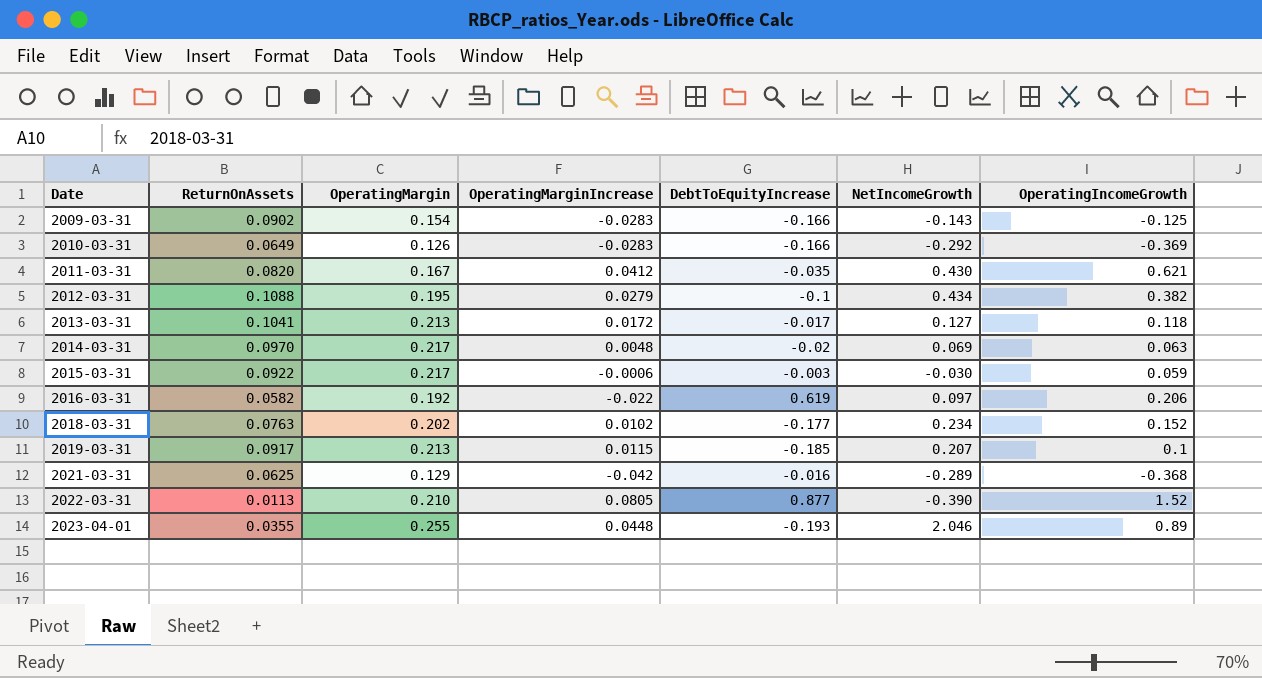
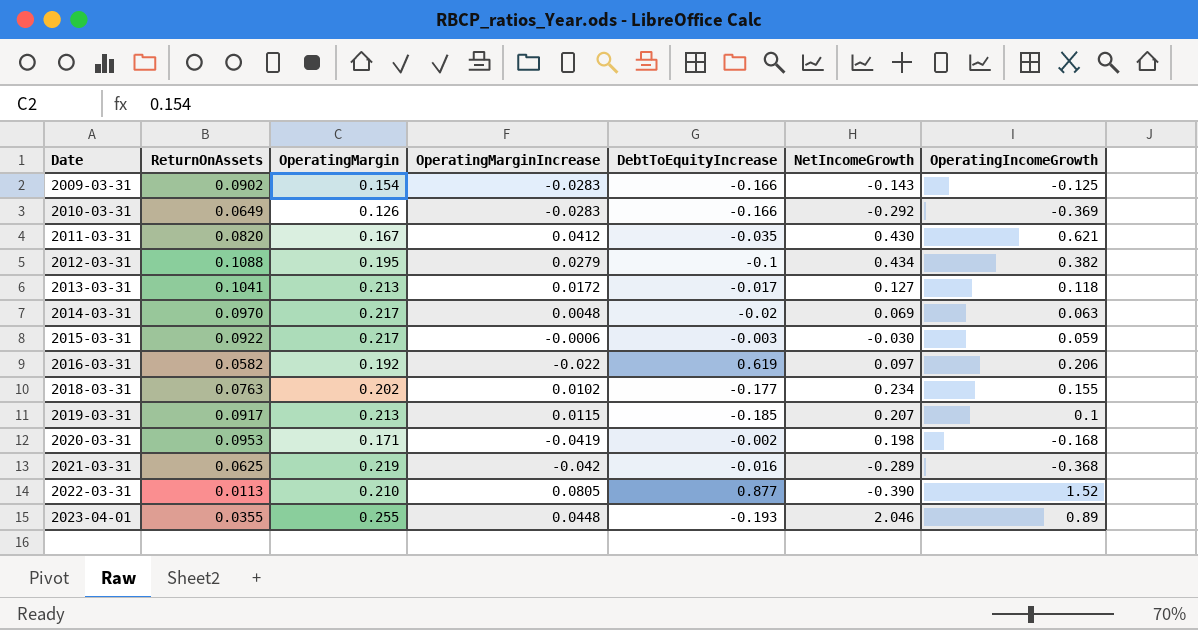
2018-03-31 | OperatingIncomeGrowth: 0.152 -> 0.155
row 2020-03-31: none -> 0.0953 | 0.171 | -0.0419 | -0.002 | 0.198 | -0.168
2021-03-31 | OperatingMargin: 0.129 -> 0.219

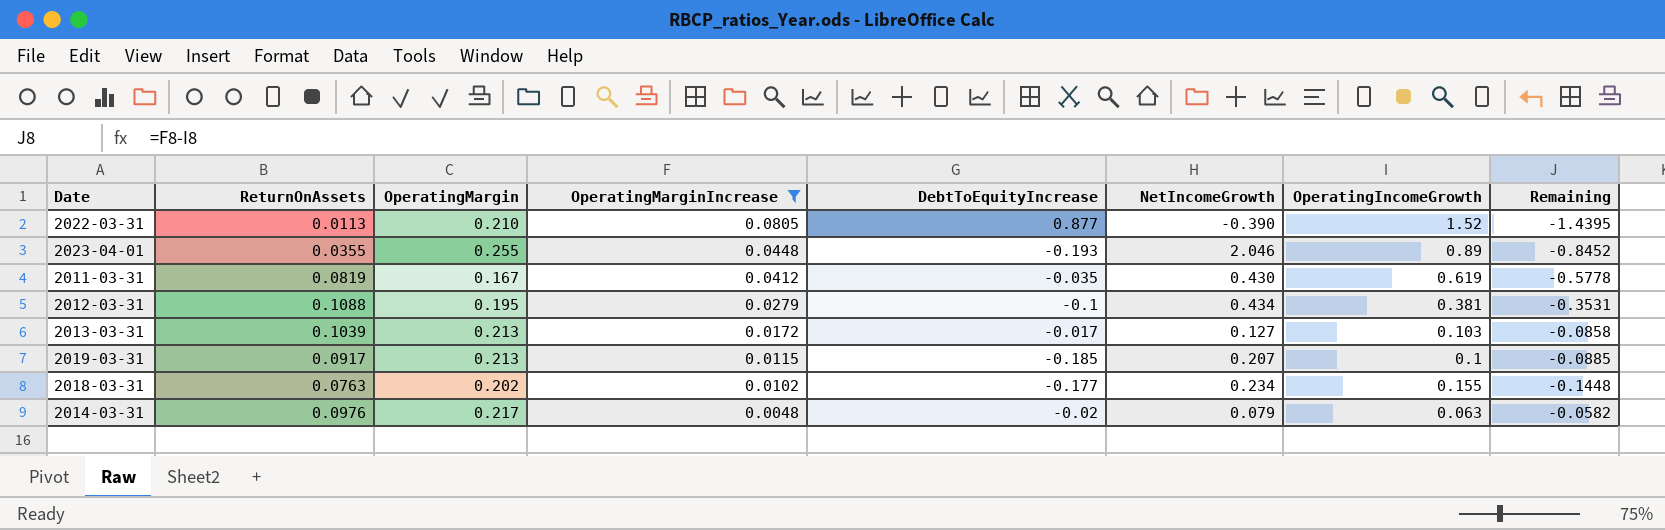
filter: none -> OperatingMarginIncrease >= 0.0048
row order: Date ascending -> OperatingMarginIncrease descending
column Remaining | formula: none -> [OperatingMarginIncrease] - [OperatingIncomeGrowth]
2011-03-31 | ReturnOnAssets: 0.0820 -> 0.0819
2011-03-31 | OperatingIncomeGrowth: 0.621 -> 0.619
2012-03-31 | OperatingIncomeGrowth: 0.382 -> 0.381
2013-03-31 | ReturnOnAssets: 0.1041 -> 0.1039
2013-03-31 | OperatingIncomeGrowth: 0.118 -> 0.103
2014-03-31 | ReturnOnAssets: 0.0970 -> 0.0976
2014-03-31 | NetIncomeGrowth: 0.069 -> 0.079

